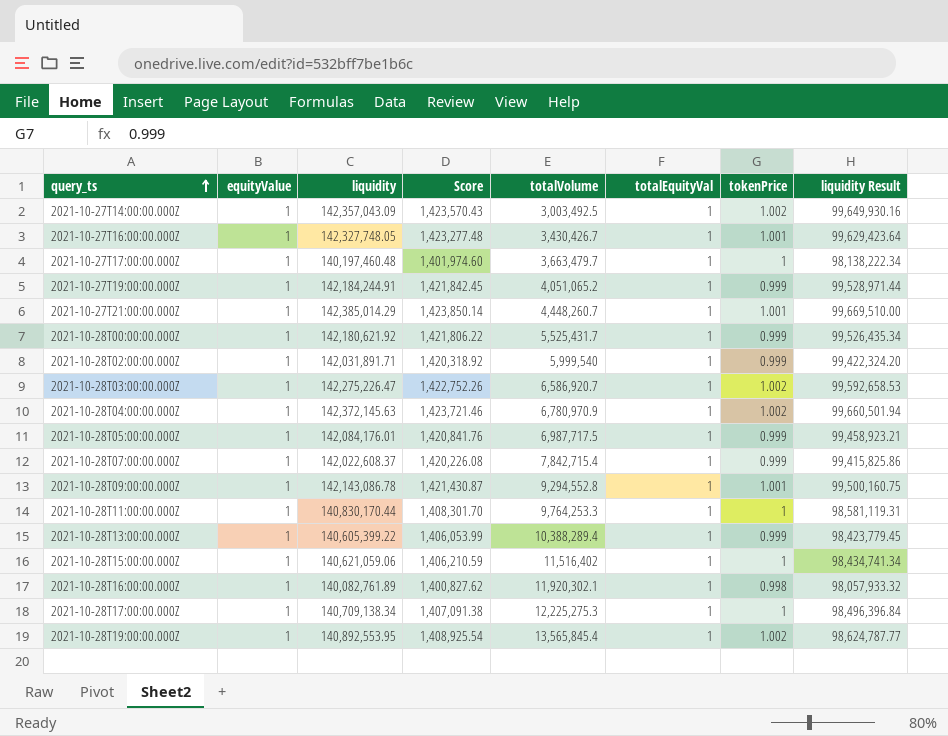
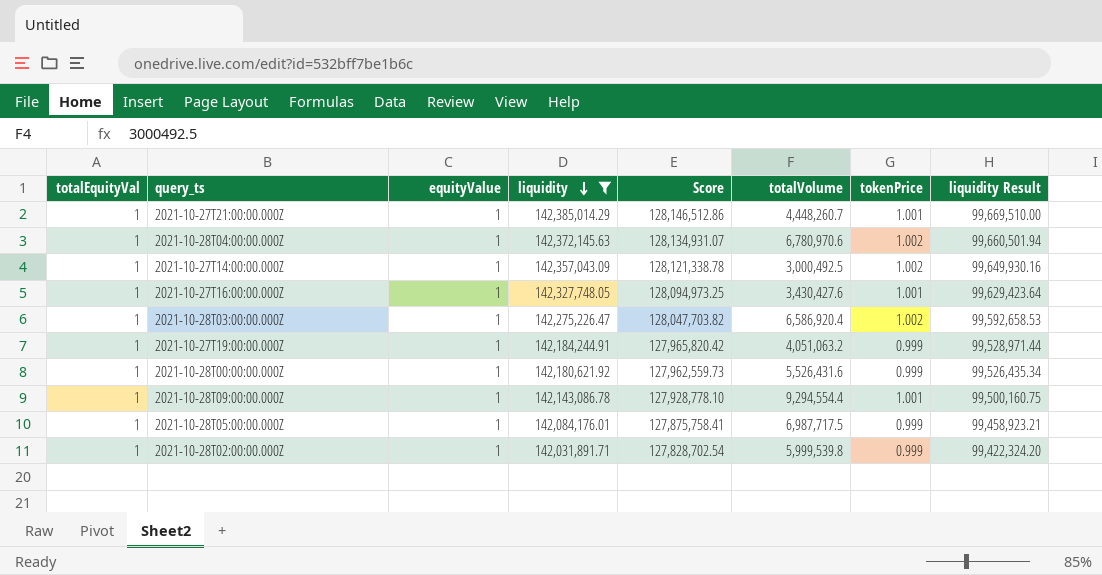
filter: none -> liquidity >= 142,031,891.71
row order: query_ts ascending -> liquidity descending
column totalEquityVal | position: 6 -> 1
column Score | formula: [liquidity] * 0.01 -> [liquidity] * 0.9
2021-10-28T04:00:00.000Z | totalVolume: 6,780,970.9 -> 6,780,970.6
2021-10-27T14:00:00.000Z | totalVolume: 3,003,492.5 -> 3,000,492.5
2021-10-27T16:00:00.000Z | totalVolume: 3,430,426.7 -> 3,430,427.6
2021-10-28T03:00:00.000Z | totalVolume: 6,586,920.7 -> 6,586,920.4
2021-10-27T19:00:00.000Z | totalVolume: 4,051,065.2 -> 4,051,063.2
2021-10-28T00:00:00.000Z | totalVolume: 5,525,431.7 -> 5,526,431.6
2021-10-28T09:00:00.000Z | totalVolume: 9,294,552.8 -> 9,294,554.4
2021-10-28T02:00:00.000Z | totalVolume: 5,999,540 -> 5,999,539.8

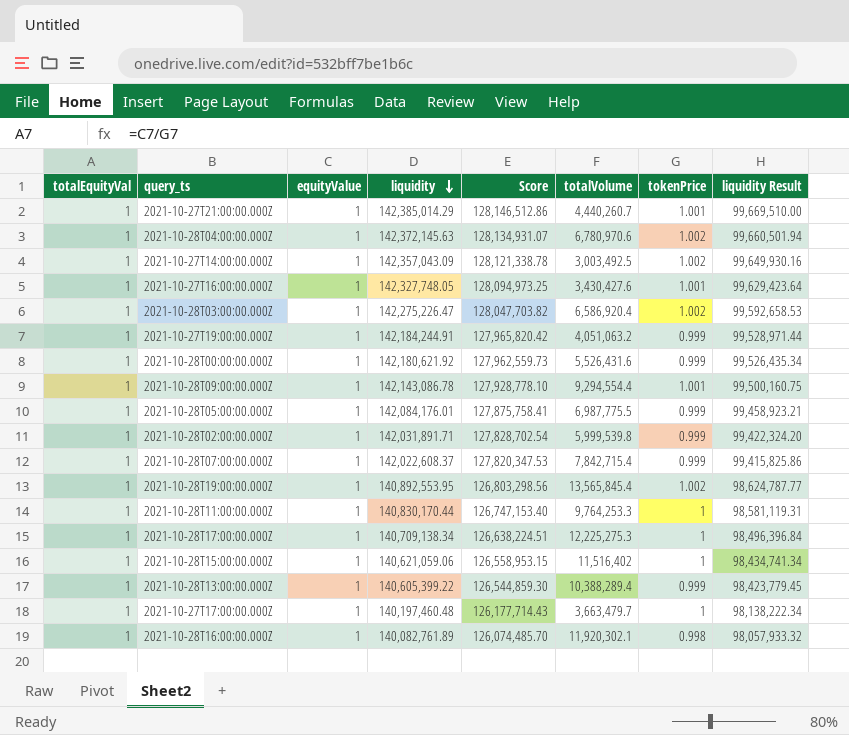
filter: liquidity >= 142,031,891.71 -> none
2021-10-27T21:00:00.000Z | totalVolume: 4,448,260.7 -> 4,440,260.7
2021-10-27T14:00:00.000Z | totalVolume: 3,000,492.5 -> 3,003,492.5
2021-10-28T05:00:00.000Z | totalVolume: 6,987,717.5 -> 6,987,775.5

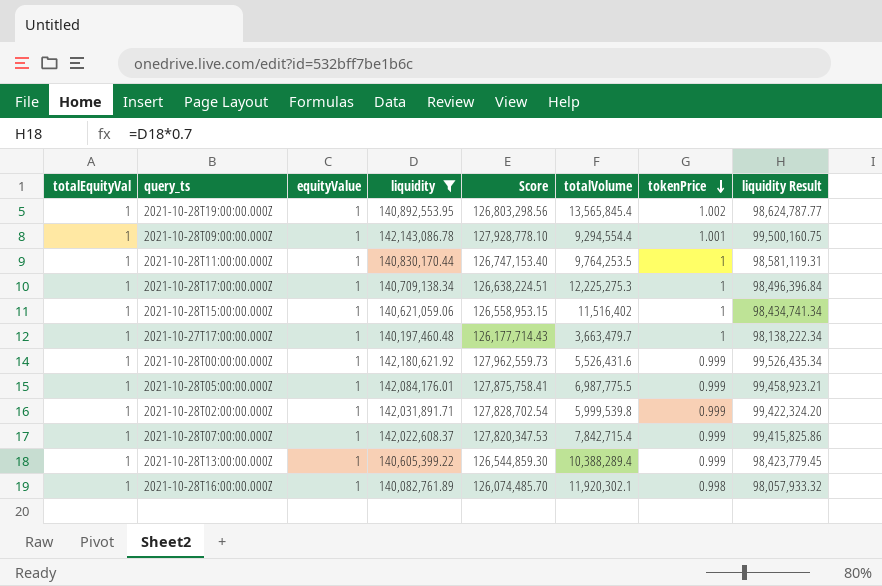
filter: none -> liquidity <= 142,180,621.92
row order: liquidity descending -> tokenPrice descending
2021-10-28T11:00:00.000Z | totalVolume: 9,764,253.3 -> 9,764,253.5

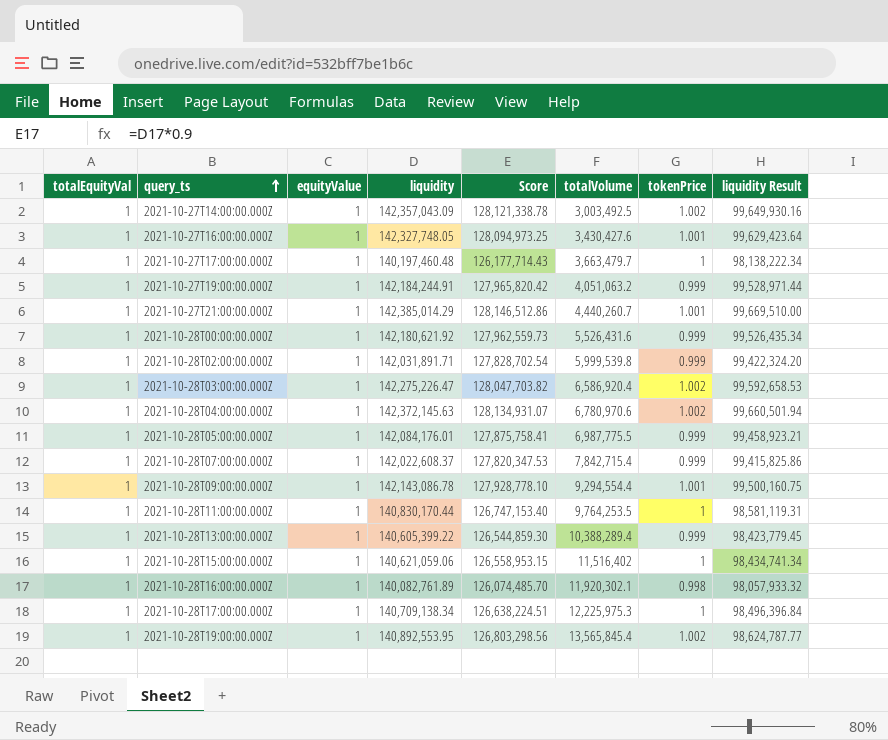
filter: liquidity <= 142,180,621.92 -> none
row order: tokenPrice descending -> query_ts ascending
2021-10-28T17:00:00.000Z | totalVolume: 12,225,275.3 -> 12,225,975.3

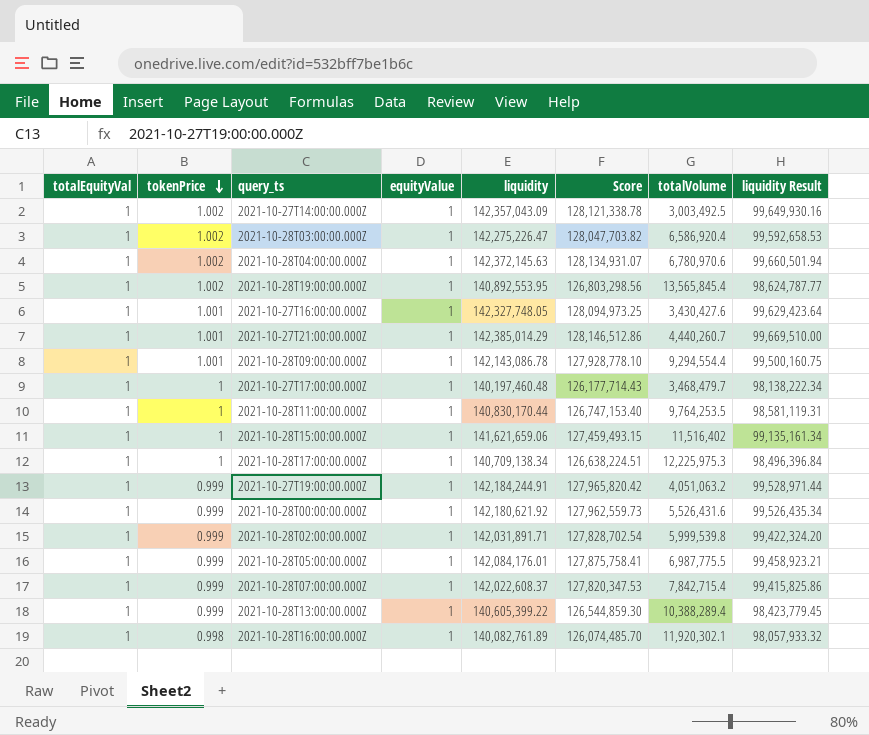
row order: query_ts ascending -> tokenPrice descending
column tokenPrice | position: 7 -> 2
2021-10-27T17:00:00.000Z | totalVolume: 3,663,479.7 -> 3,468,479.7
2021-10-28T15:00:00.000Z | liquidity: 140,621,059.06 -> 141,621,659.06
2021-10-28T15:00:00.000Z | Score: 126,558,953.15 -> 127,459,493.15
2021-10-28T15:00:00.000Z | liquidity Result: 98,434,741.34 -> 99,135,161.34

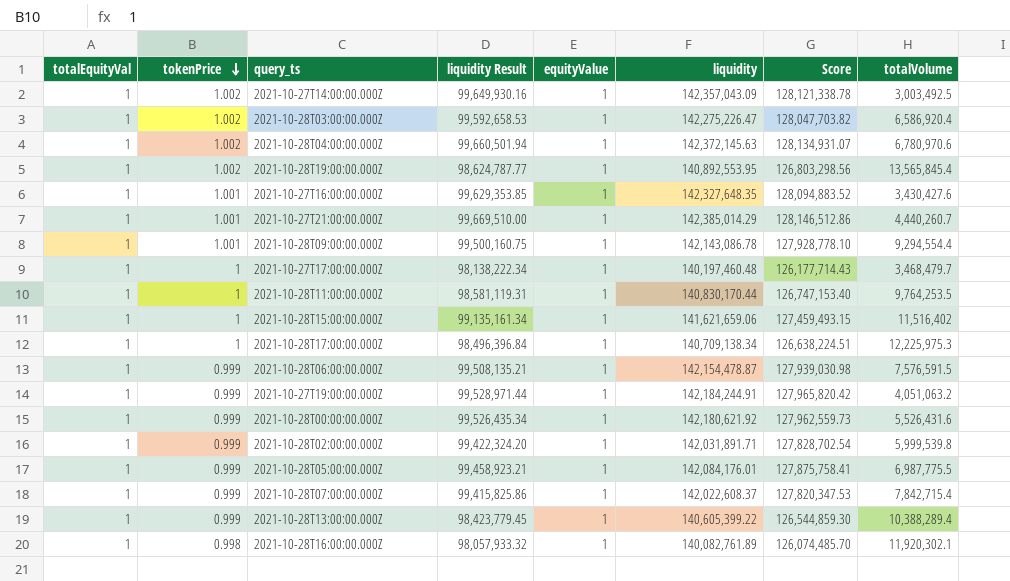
column liquidity Result | position: 8 -> 4
2021-10-27T16:00:00.000Z | liquidity Result: 99,629,423.64 -> 99,629,353.85
2021-10-27T16:00:00.000Z | liquidity: 142,327,748.05 -> 142,327,648.35
2021-10-27T16:00:00.000Z | Score: 128,094,973.25 -> 128,094,883.52
row 2021-10-28T06:00:00.000Z: none -> 1 | 0.999 | 99,508,135.21 | 1 | 142,154,478.87 | 127,939,030.98 | 7,576,591.5

